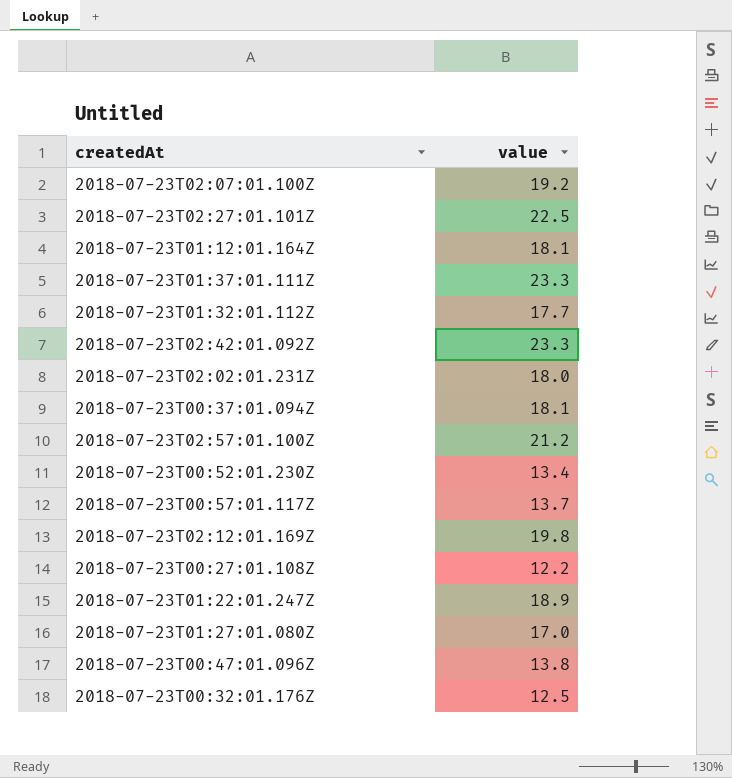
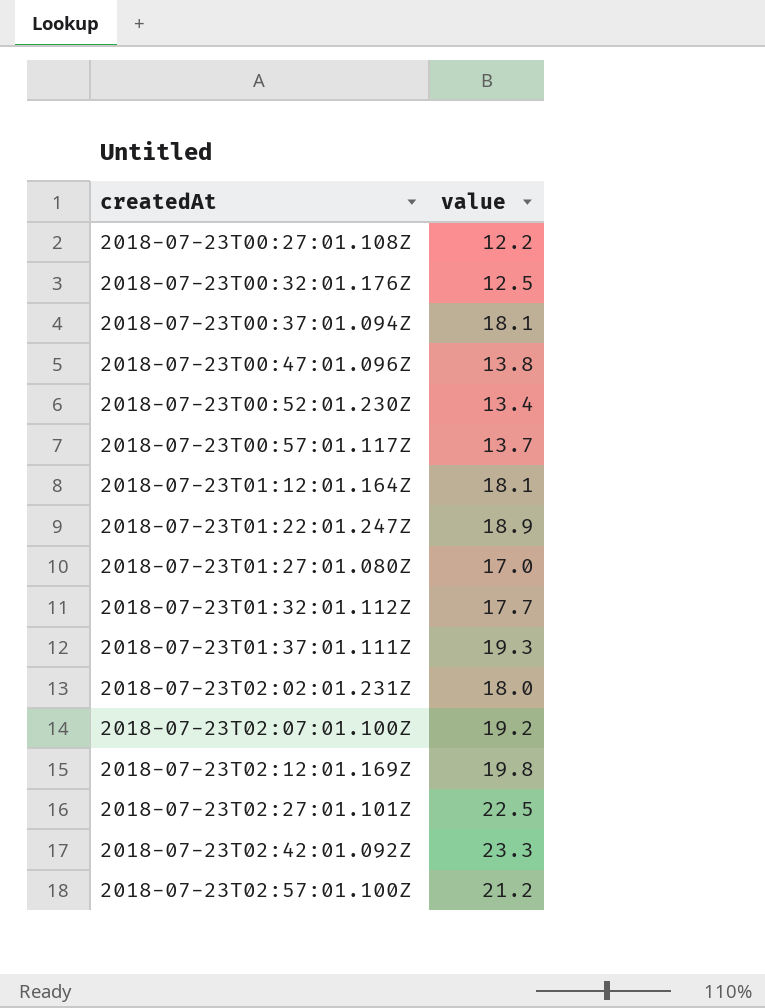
row order: none -> createdAt ascending
2018-07-23T01:37:01.111Z | value: 23.3 -> 19.3

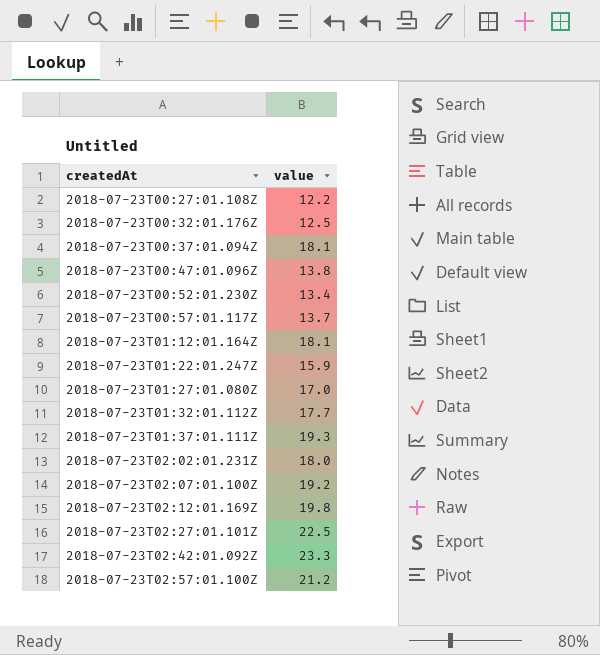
2018-07-23T01:22:01.247Z | value: 18.9 -> 15.9

